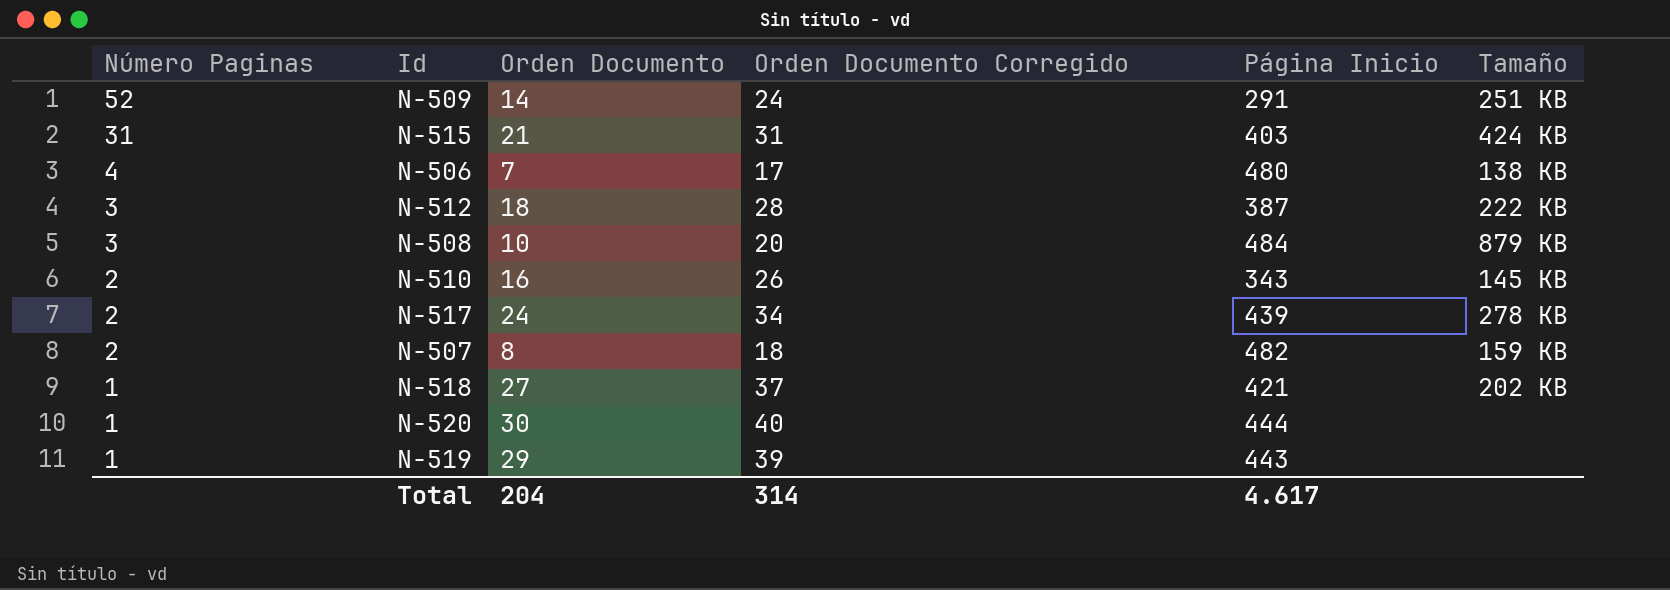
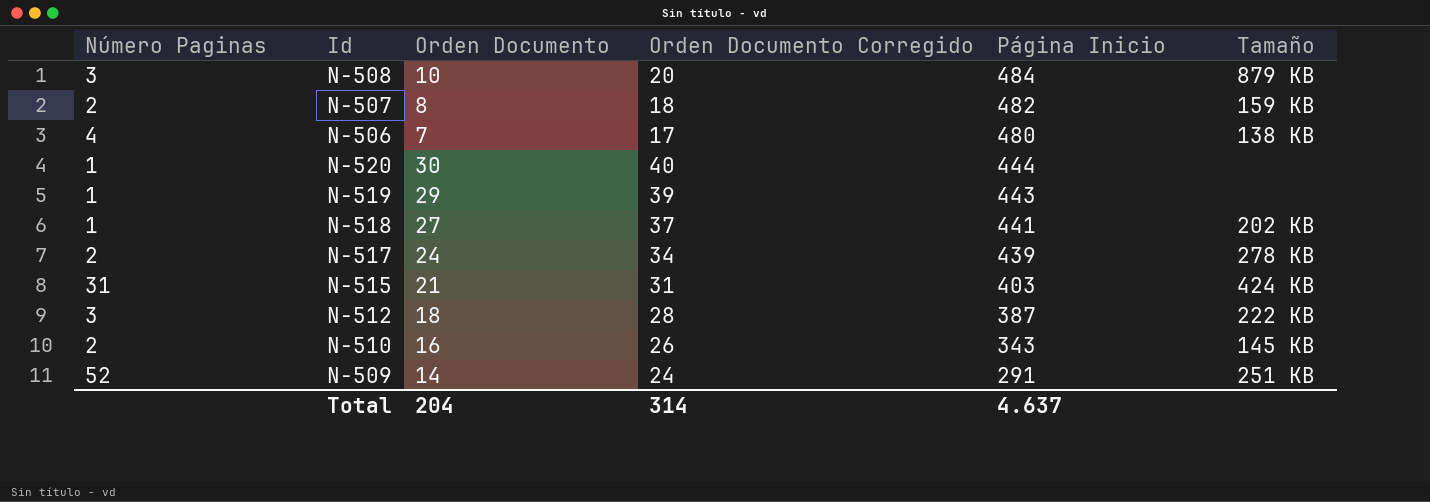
row order: Número Paginas descending -> Página Inicio descending
N-518 | Página Inicio: 421 -> 441
Total | Página Inicio: 4.617 -> 4.637

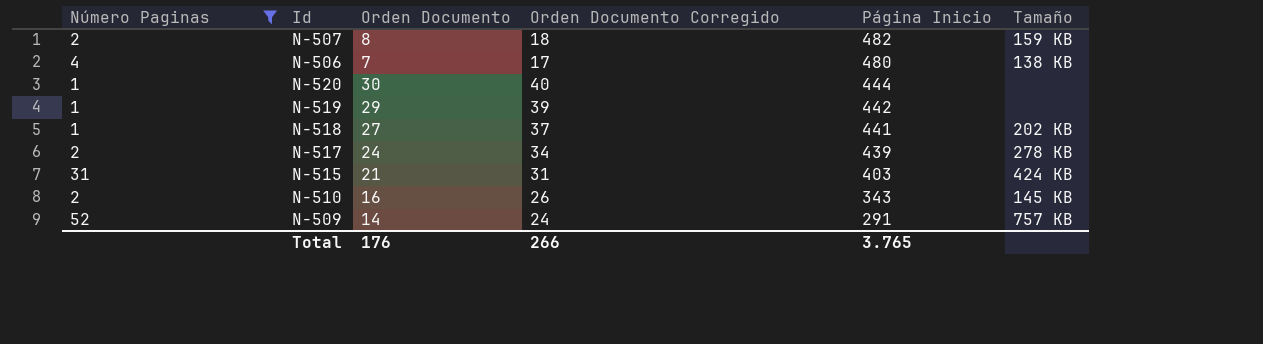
filter: none -> Número Paginas != 3
N-519 | Página Inicio: 443 -> 442
N-509 | Tamaño: 251 KB -> 757 KB
Total | Orden Documento: 204 -> 176
Total | Orden Documento Corregido: 314 -> 266
Total | Página Inicio: 4.637 -> 3.765

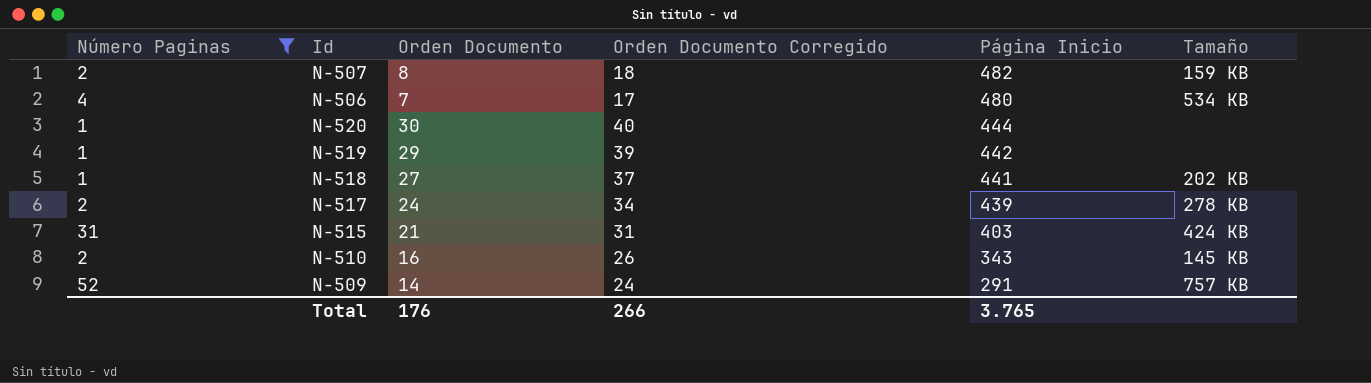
N-506 | Tamaño: 138 KB -> 534 KB

